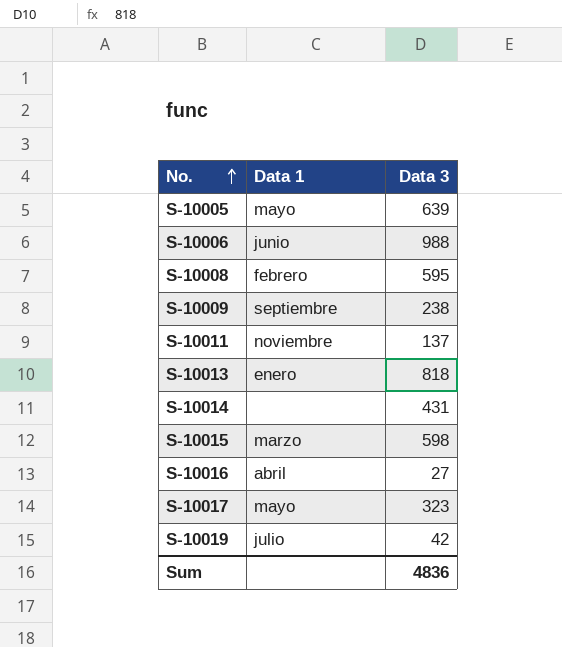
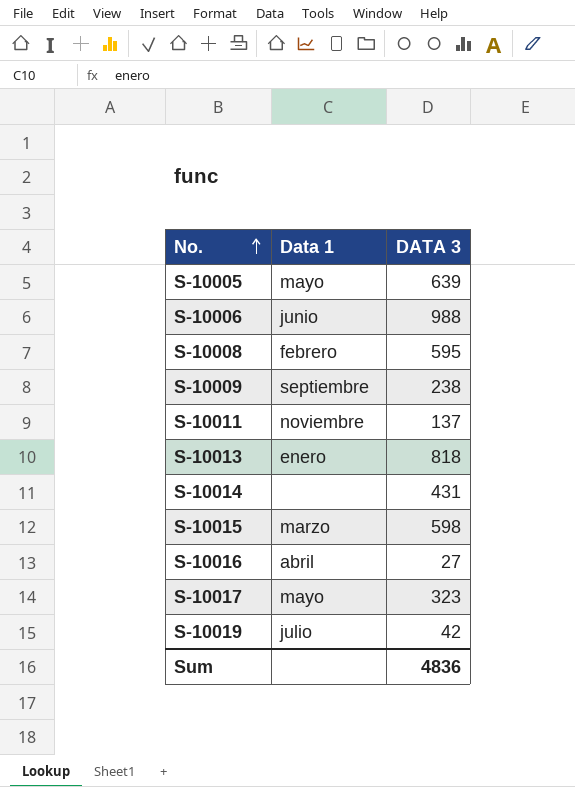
column name: Data 3 -> DATA 3

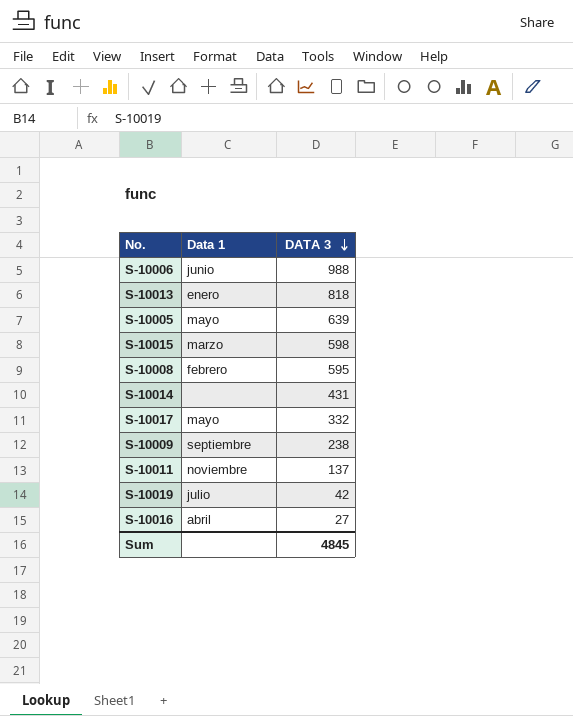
row order: No. ascending -> DATA 3 descending
S-10017 | DATA 3: 323 -> 332
Sum | DATA 3: 4836 -> 4845

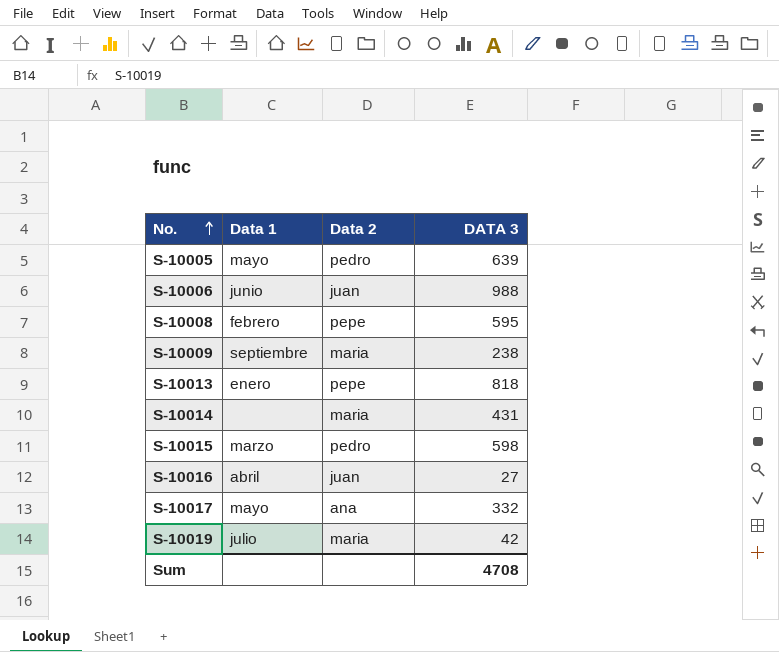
row order: DATA 3 descending -> No. ascending
column Data 2 | position: none -> 3
row S-10011: noviembre | 137 -> none
Sum | DATA 3: 4845 -> 4708

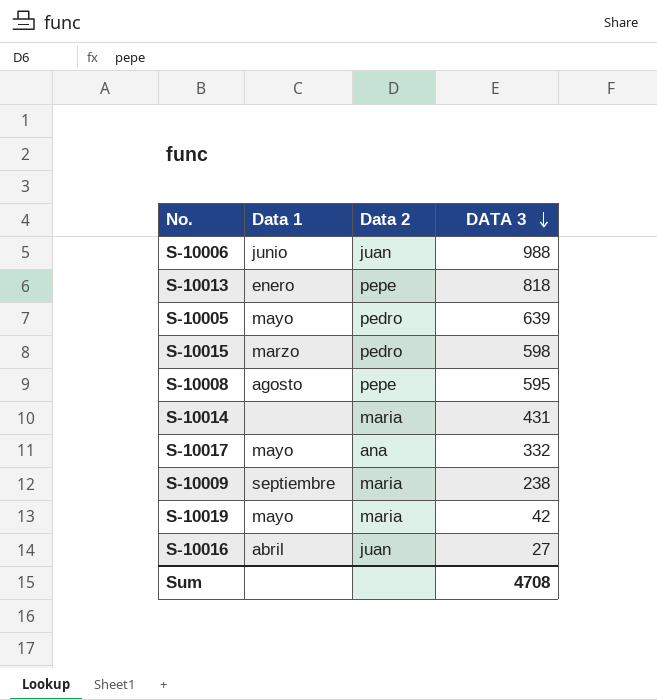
row order: No. ascending -> DATA 3 descending
S-10008 | Data 1: febrero -> agosto
S-10019 | Data 1: julio -> mayo

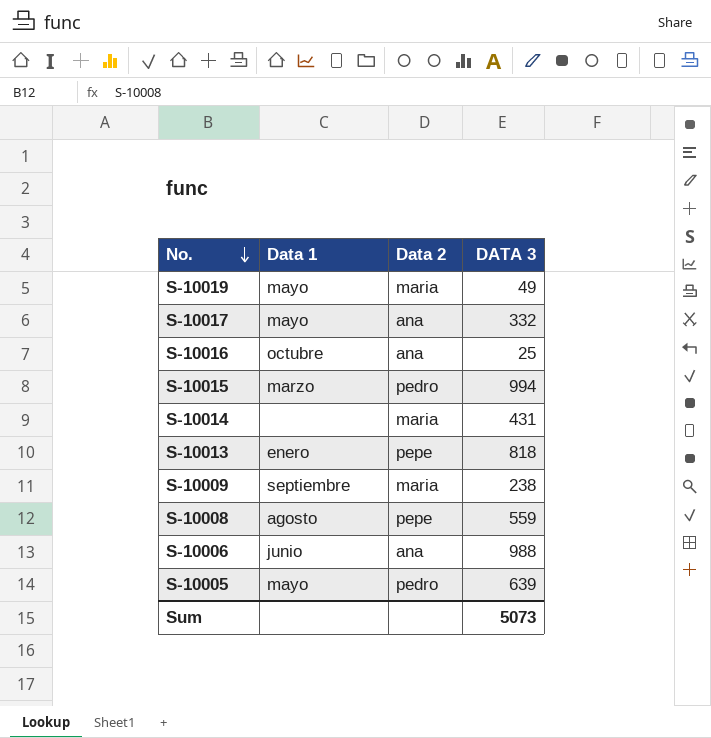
row order: DATA 3 descending -> No. descending
S-10019 | DATA 3: 42 -> 49
S-10016 | Data 1: abril -> octubre
S-10016 | Data 2: juan -> ana
S-10016 | DATA 3: 27 -> 25
S-10015 | DATA 3: 598 -> 994
S-10008 | DATA 3: 595 -> 559
S-10006 | Data 2: juan -> ana
Sum | DATA 3: 4708 -> 5073

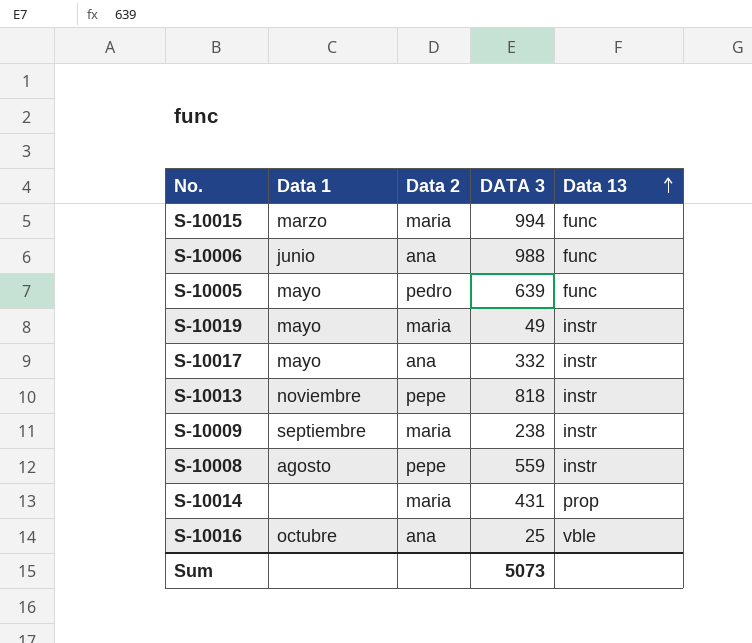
row order: No. descending -> Data 13 ascending
column Data 13 | position: none -> 5
S-10015 | Data 2: pedro -> maria
S-10013 | Data 1: enero -> noviembre

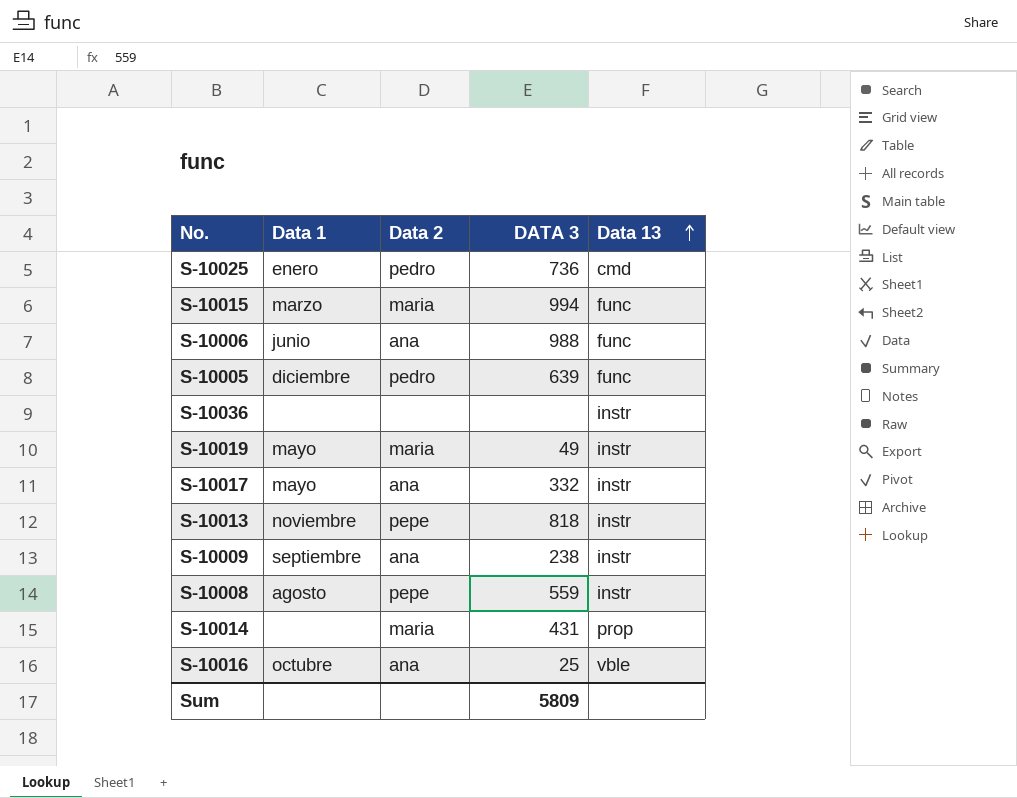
row S-10025: none -> enero | pedro | 736 | cmd
S-10005 | Data 1: mayo -> diciembre
row S-10036: none -> none | none | none | instr
S-10009 | Data 2: maria -> ana
Sum | DATA 3: 5073 -> 5809

